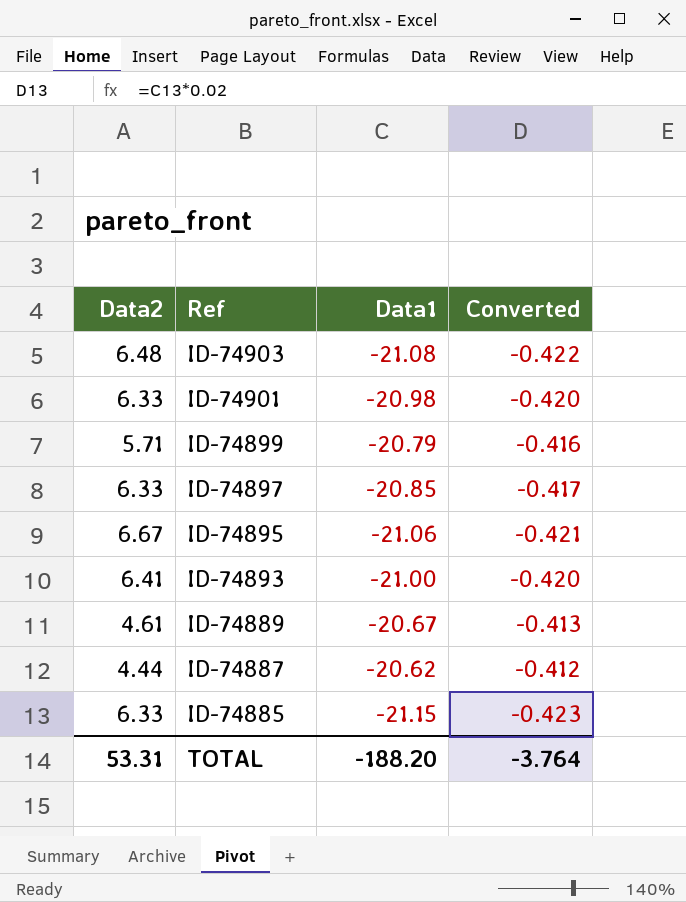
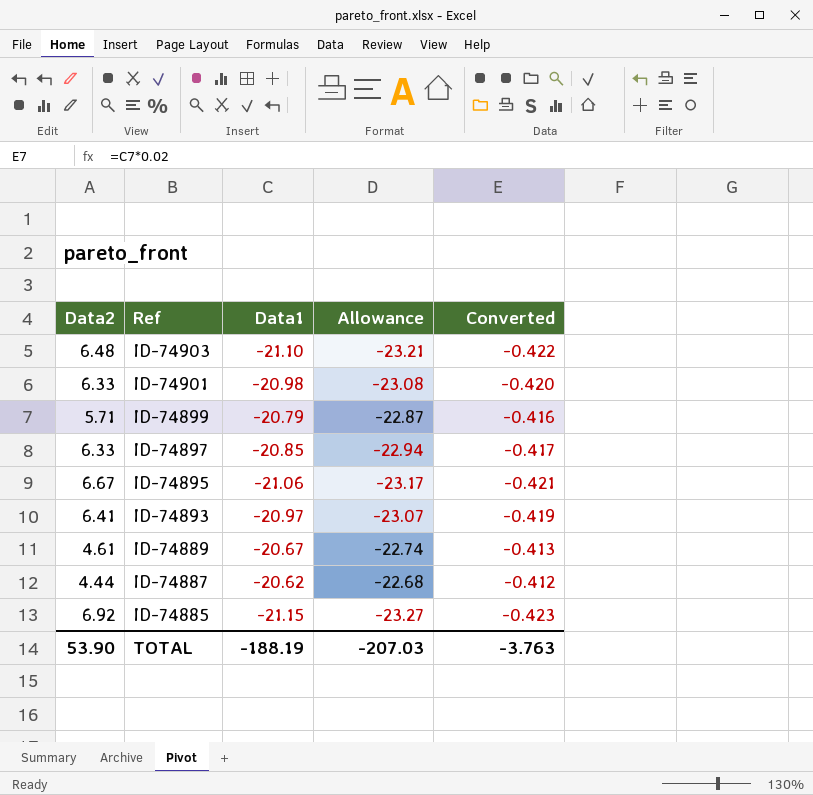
column Allowance | formula: none -> [Data1] * 1.1
ID-74903 | Data1: -21.08 -> -21.10
ID-74893 | Data1: -21.00 -> -20.97
ID-74893 | Converted: -0.420 -> -0.419
ID-74885 | Data2: 6.33 -> 6.92
TOTAL | Data2: 53.31 -> 53.90
TOTAL | Data1: -188.20 -> -188.19
TOTAL | Converted: -3.764 -> -3.763

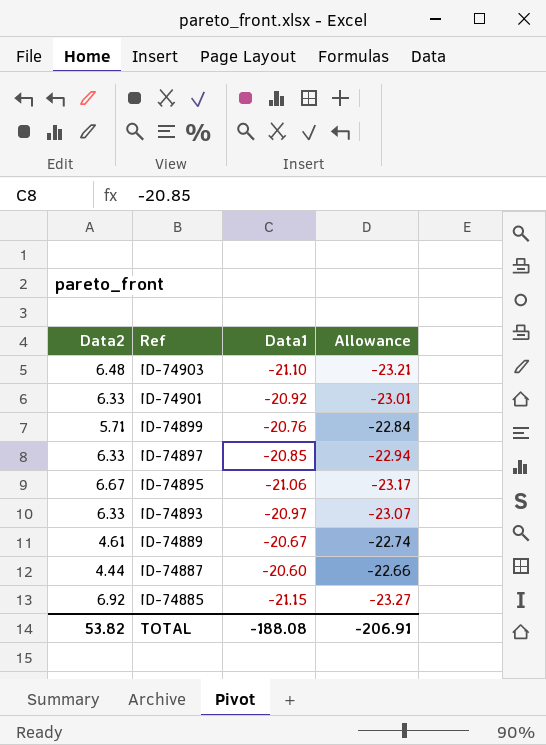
column Converted | formula: [Data1] * 0.02 -> none
ID-74901 | Data1: -20.98 -> -20.92
ID-74901 | Allowance: -23.08 -> -23.01
ID-74899 | Data1: -20.79 -> -20.76
ID-74899 | Allowance: -22.87 -> -22.84
ID-74893 | Data2: 6.41 -> 6.33
ID-74887 | Data1: -20.62 -> -20.60
ID-74887 | Allowance: -22.68 -> -22.66
TOTAL | Data2: 53.90 -> 53.82
TOTAL | Data1: -188.19 -> -188.08
TOTAL | Allowance: -207.03 -> -206.91

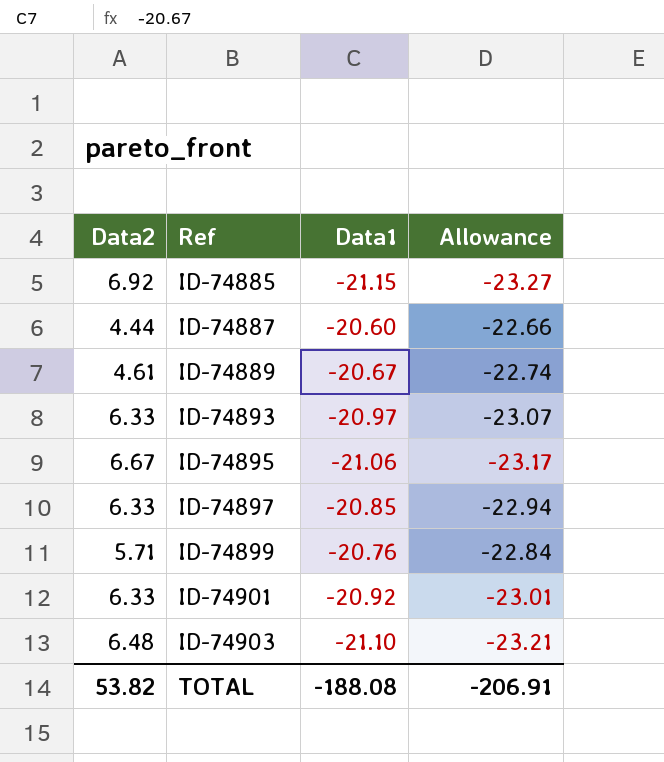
row order: Ref descending -> Ref ascending

